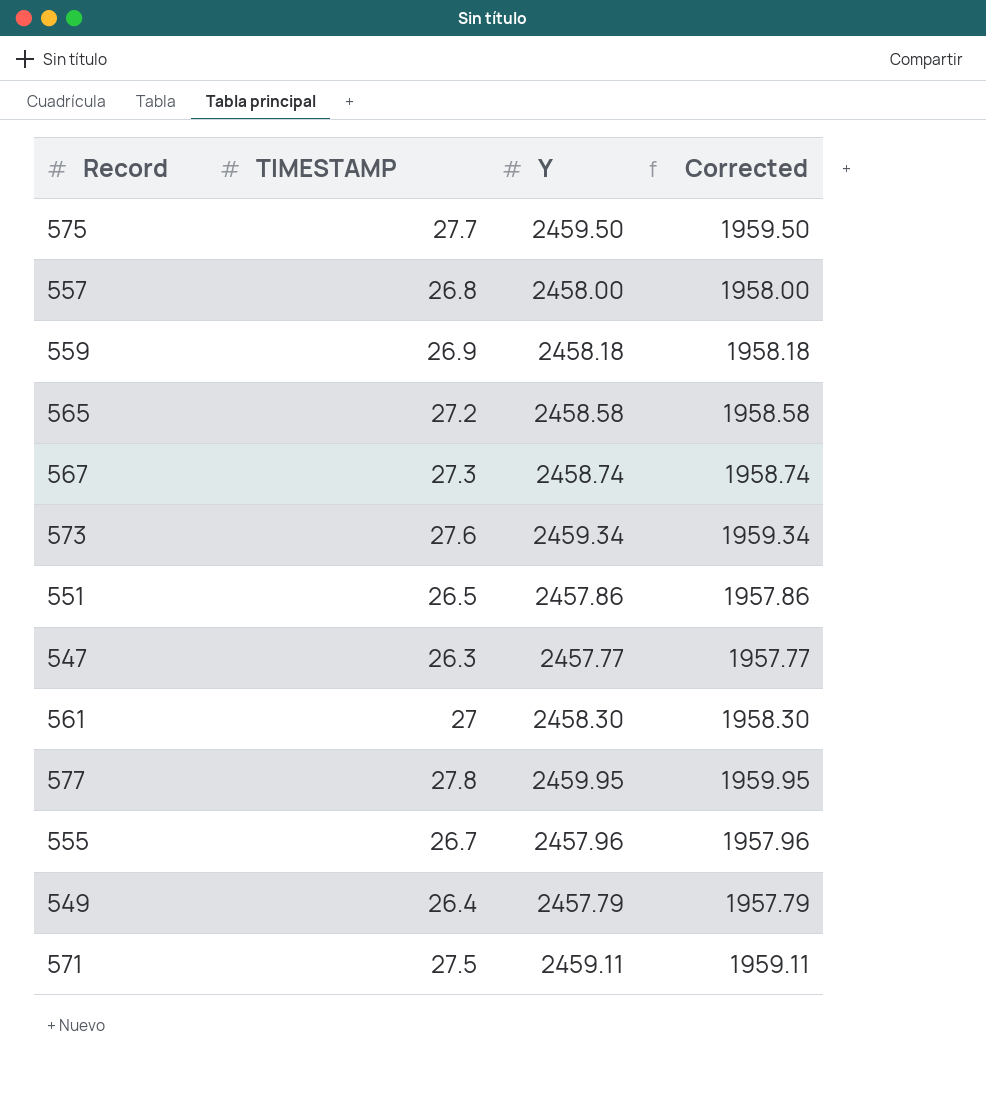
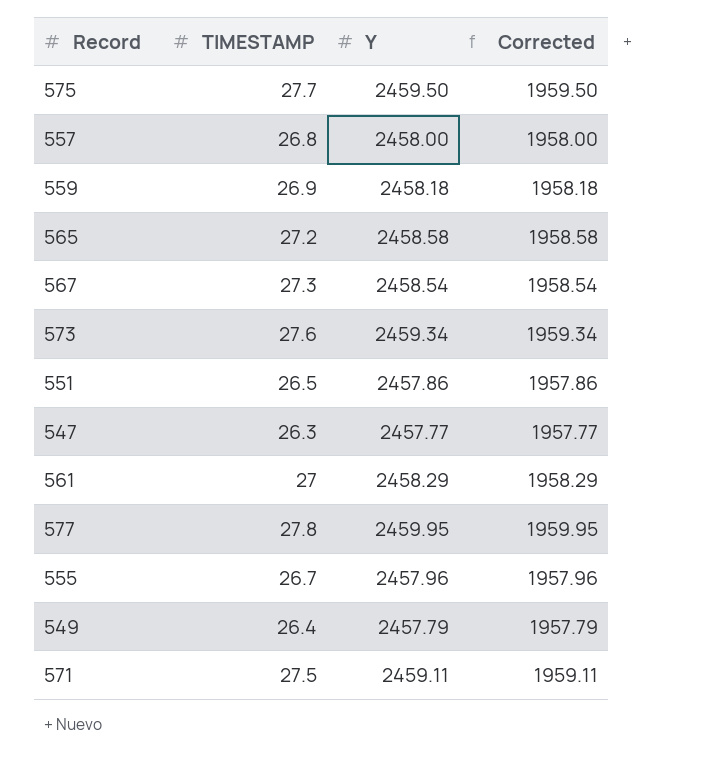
567 | Y: 2458.74 -> 2458.54
567 | Corrected: 1958.74 -> 1958.54
561 | Y: 2458.30 -> 2458.29
561 | Corrected: 1958.30 -> 1958.29

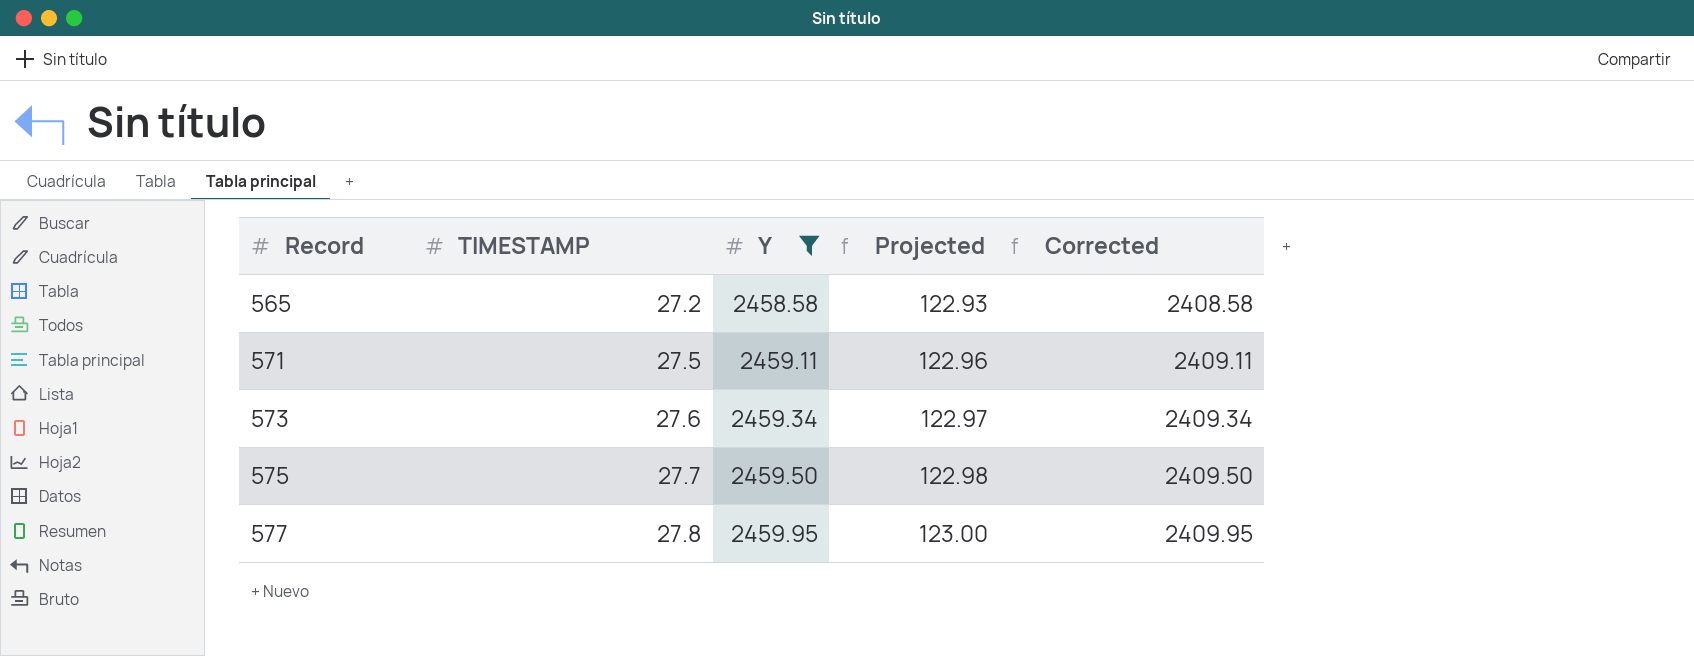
filter: none -> Y >= 2458.58
row order: none -> Record ascending
column Projected | formula: none -> [Y] * 0.05
column Corrected | formula: [Y] - 500 -> [Y] - 50

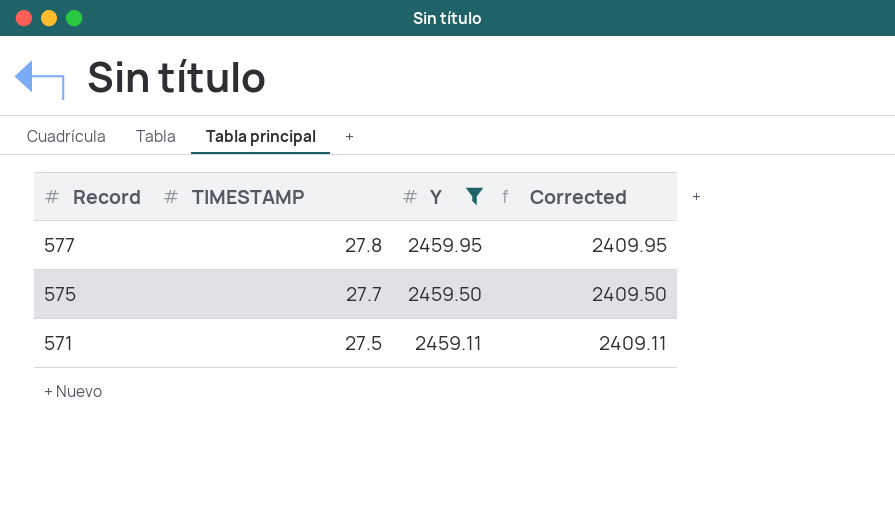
row order: Record ascending -> Record descending
column Projected | formula: [Y] * 0.05 -> none
row 565: 27.2 | 2458.58 | 122.93 | 2408.58 -> none
row 573: 27.6 | 2459.34 | 122.97 | 2409.34 -> none

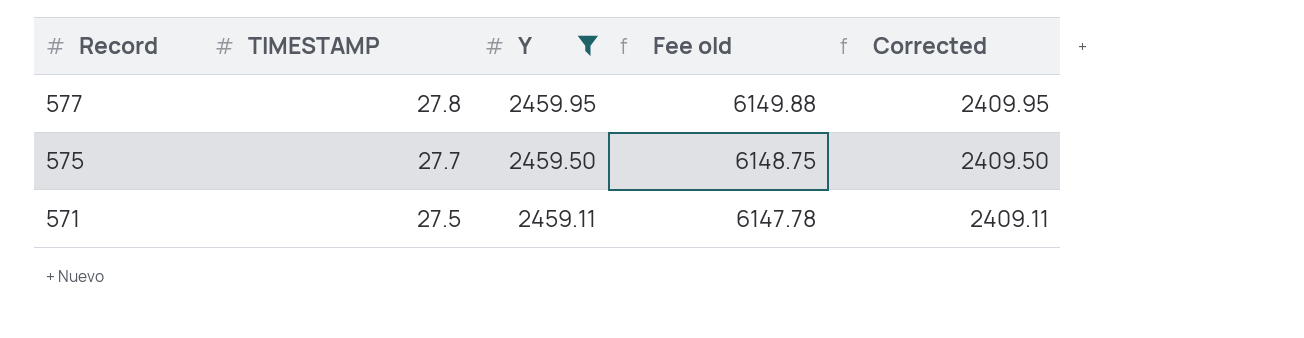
column Fee old | formula: none -> [Y] * 2.5

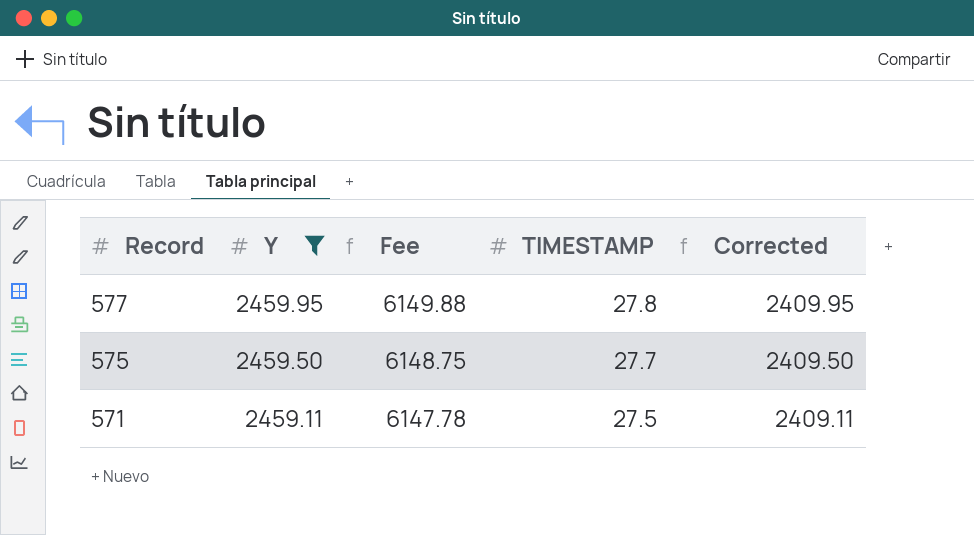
column name: Fee old -> Fee
column TIMESTAMP | position: 2 -> 4

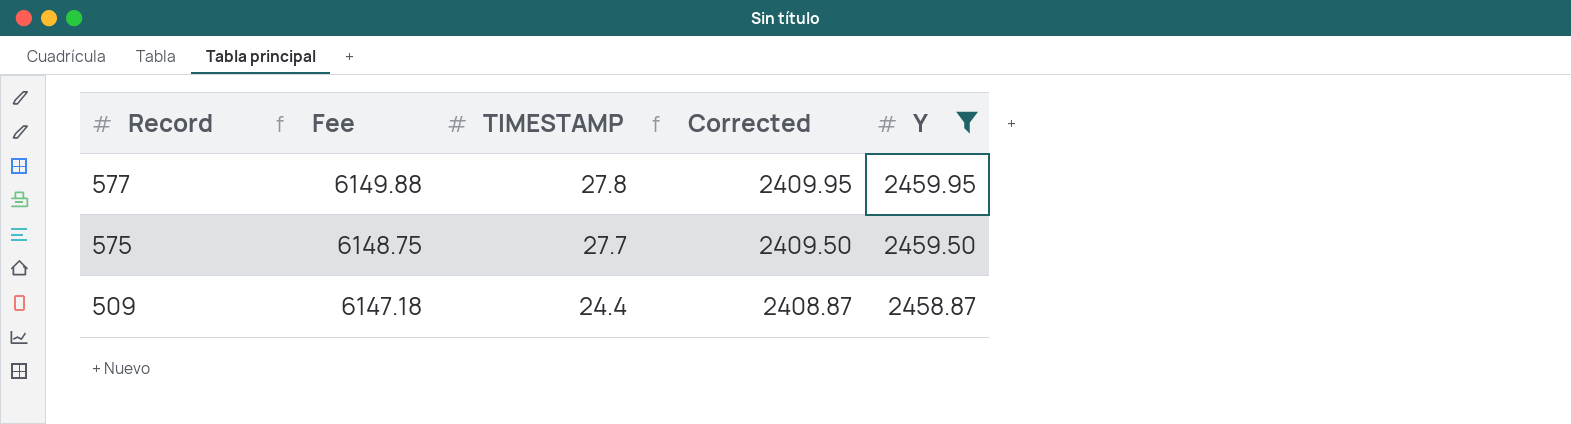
column Y | position: 2 -> 5
row 571: 2459.11 | 6147.78 | 27.5 | 2409.11 -> none
row 509: none -> 6147.18 | 24.4 | 2408.87 | 2458.87

